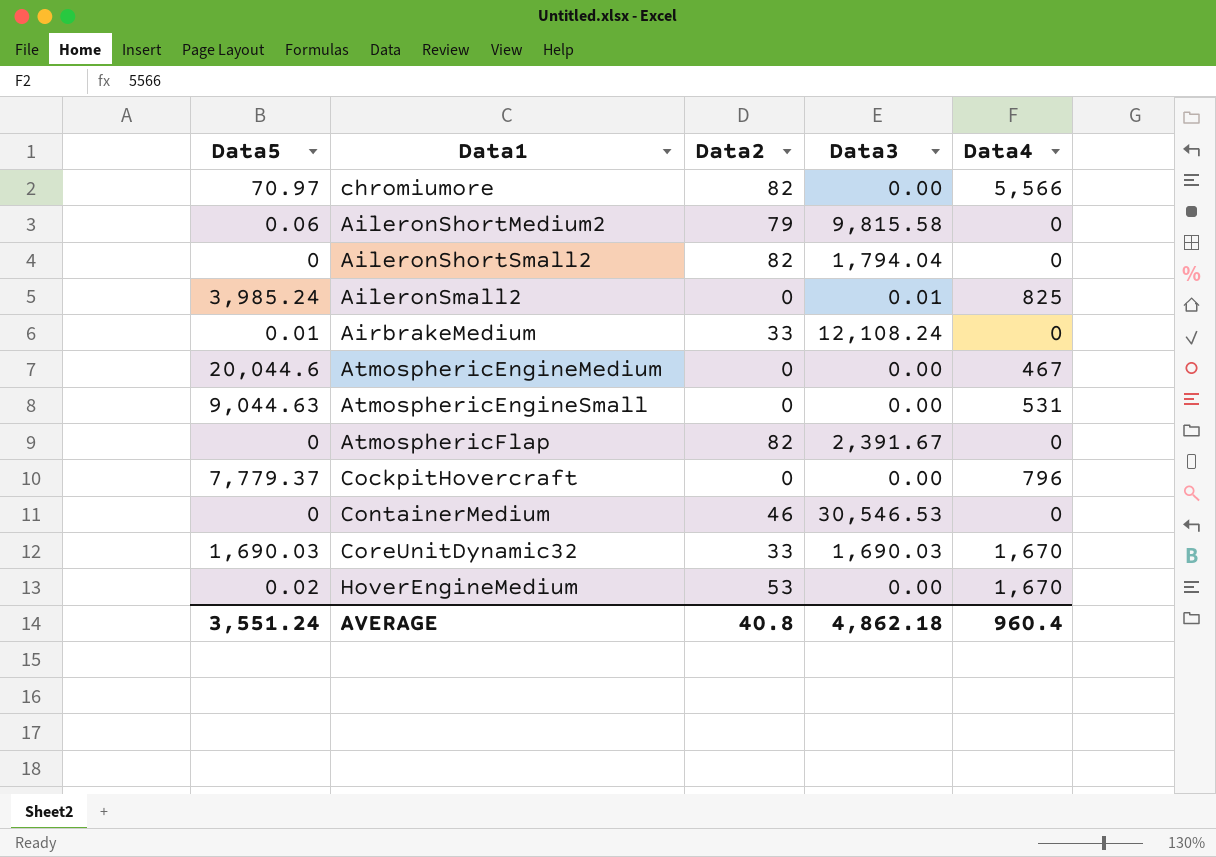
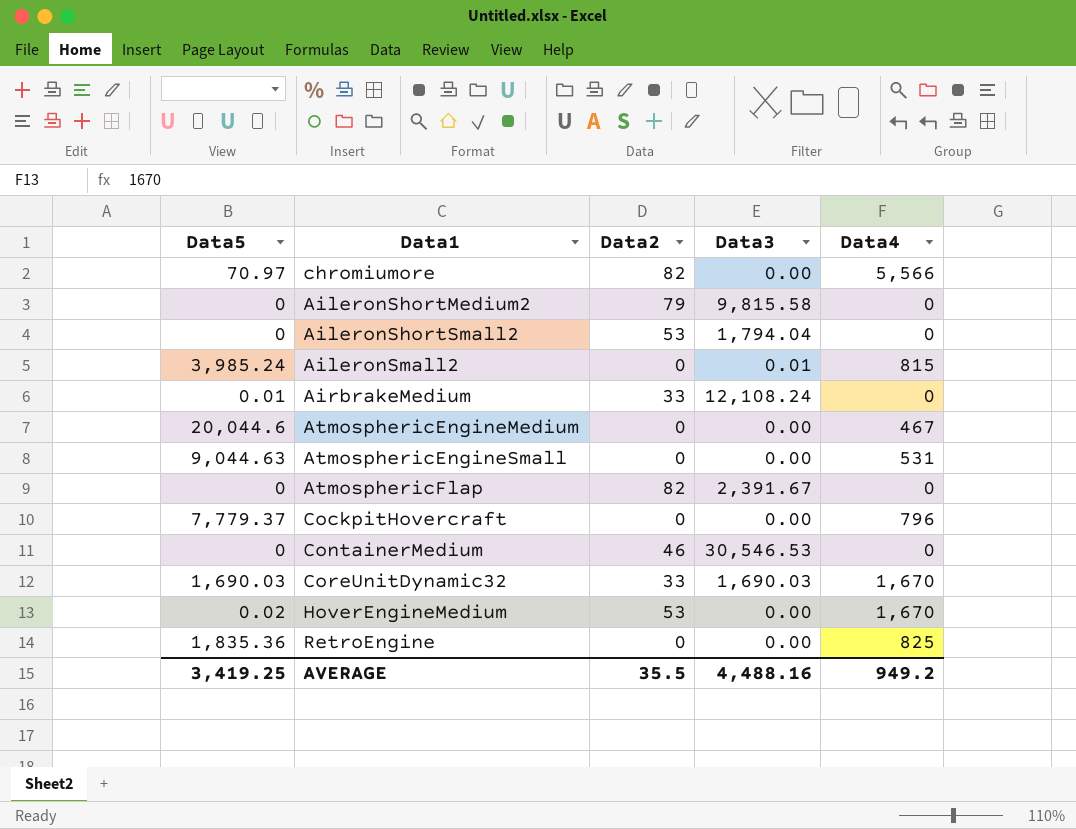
AileronShortMedium2 | Data5: 0.06 -> 0
AileronShortSmall2 | Data2: 82 -> 53
AileronSmall2 | Data4: 825 -> 815
row RetroEngine: none -> 1,835.36 | 0 | 0.00 | 825
AVERAGE | Data5: 3,551.24 -> 3,419.25
AVERAGE | Data2: 40.8 -> 35.5
AVERAGE | Data3: 4,862.18 -> 4,488.16
AVERAGE | Data4: 960.4 -> 949.2

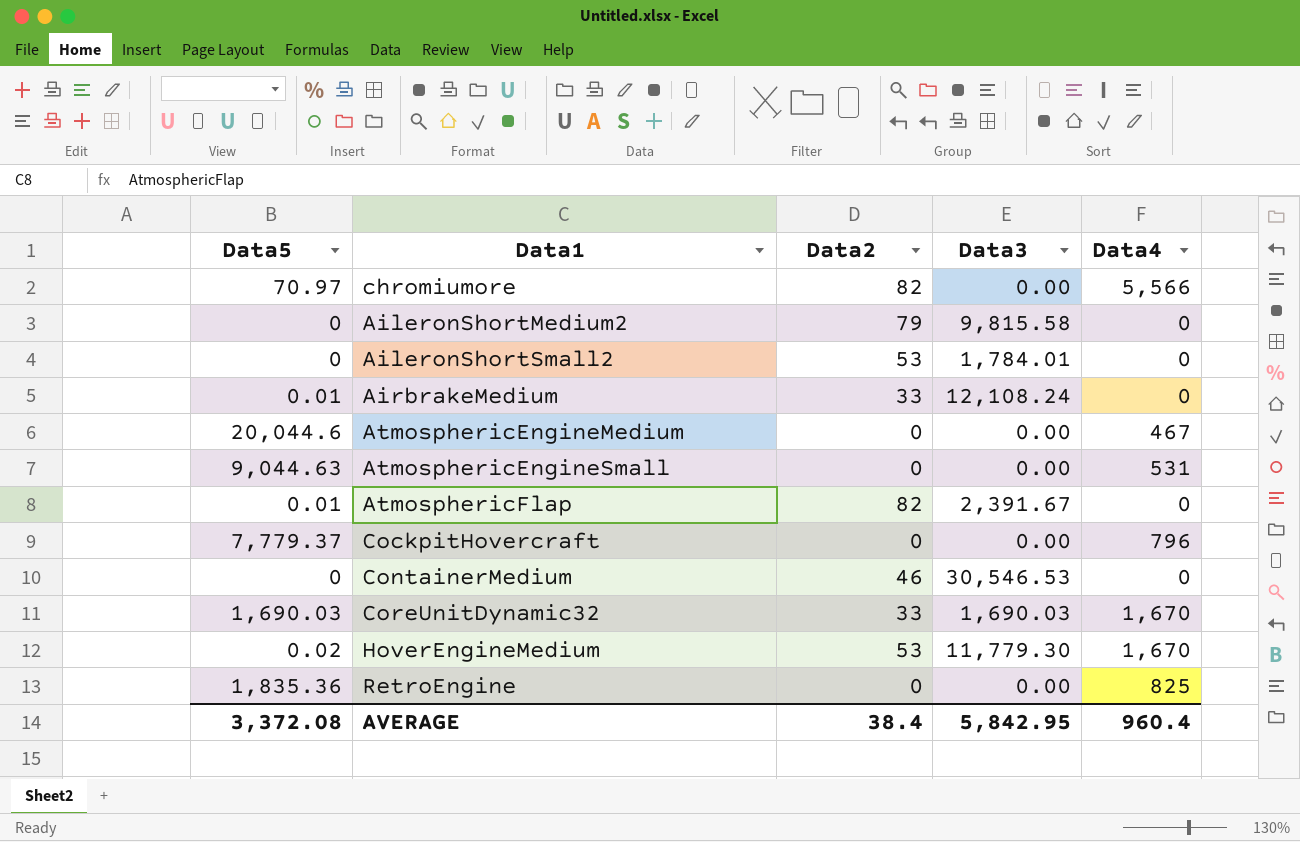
row AileronSmall2: 3,985.24 | 0 | 0.01 | 815 -> none
AileronShortSmall2 | Data3: 1,794.04 -> 1,784.01
AtmosphericFlap | Data5: 0 -> 0.01
HoverEngineMedium | Data3: 0.00 -> 11,779.30
AVERAGE | Data5: 3,419.25 -> 3,372.08
AVERAGE | Data2: 35.5 -> 38.4
AVERAGE | Data3: 4,488.16 -> 5,842.95
AVERAGE | Data4: 949.2 -> 960.4

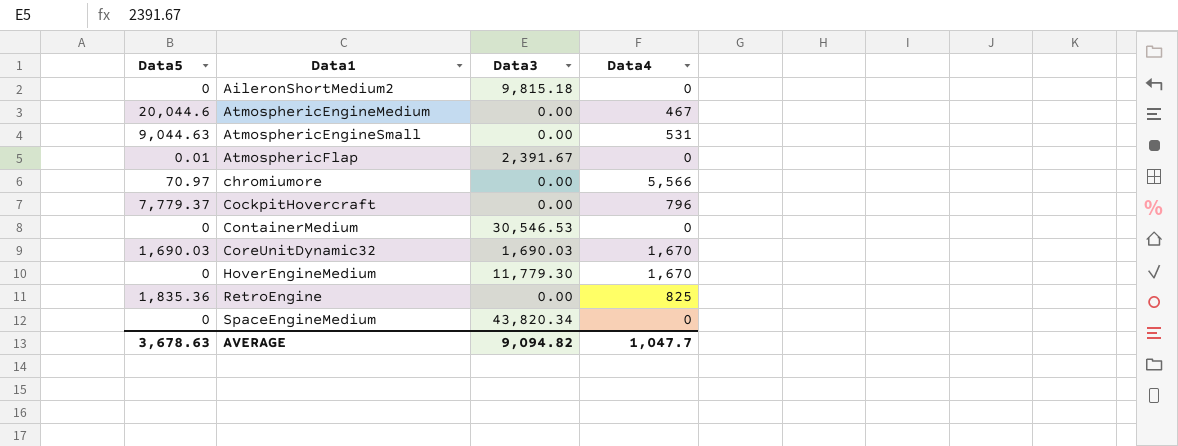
row order: none -> Data1 ascending
column Data2 | position: 3 -> none
row AileronShortSmall2: 0 | 53 | 1,784.01 | 0 -> none
row AirbrakeMedium: 0.01 | 33 | 12,108.24 | 0 -> none
AileronShortMedium2 | Data3: 9,815.58 -> 9,815.18
HoverEngineMedium | Data5: 0.02 -> 0
row SpaceEngineMedium: none -> 0 | 43,820.34 | 0
AVERAGE | Data5: 3,372.08 -> 3,678.63
AVERAGE | Data3: 5,842.95 -> 9,094.82
AVERAGE | Data4: 960.4 -> 1,047.7

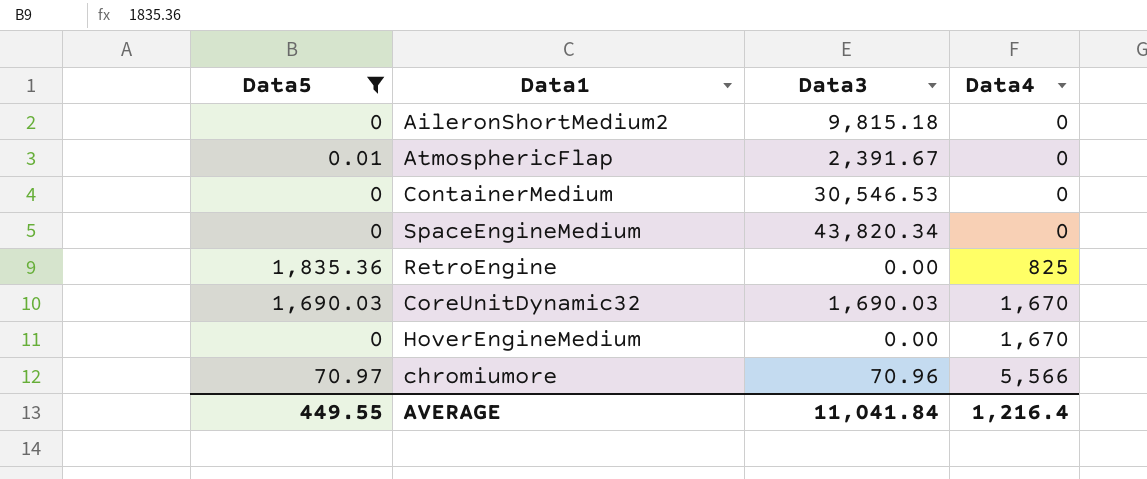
filter: none -> Data5 <= 1,835.36
row order: Data1 ascending -> Data4 ascending
HoverEngineMedium | Data3: 11,779.30 -> 0.00
chromiumore | Data3: 0.00 -> 70.96
AVERAGE | Data5: 3,678.63 -> 449.55
AVERAGE | Data3: 9,094.82 -> 11,041.84
AVERAGE | Data4: 1,047.7 -> 1,216.4

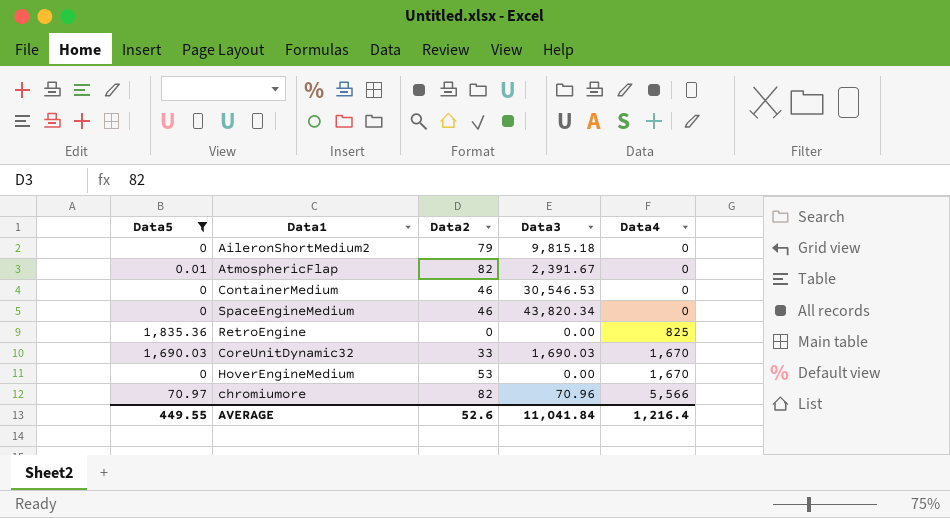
column Data2 | position: none -> 3

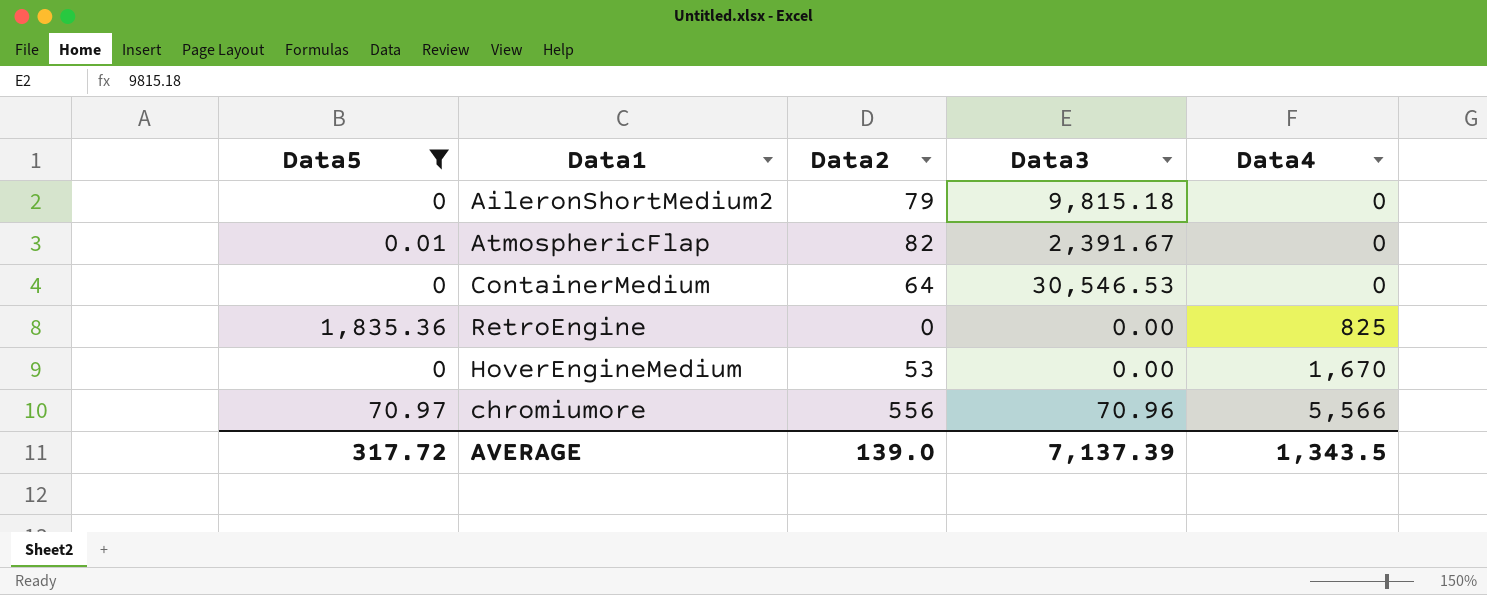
row SpaceEngineMedium: 0 | 46 | 43,820.34 | 0 -> none
row CoreUnitDynamic32: 1,690.03 | 33 | 1,690.03 | 1,670 -> none
ContainerMedium | Data2: 46 -> 64
chromiumore | Data2: 82 -> 556
AVERAGE | Data5: 449.55 -> 317.72
AVERAGE | Data2: 52.6 -> 139.0
AVERAGE | Data3: 11,041.84 -> 7,137.39
AVERAGE | Data4: 1,216.4 -> 1,343.5

